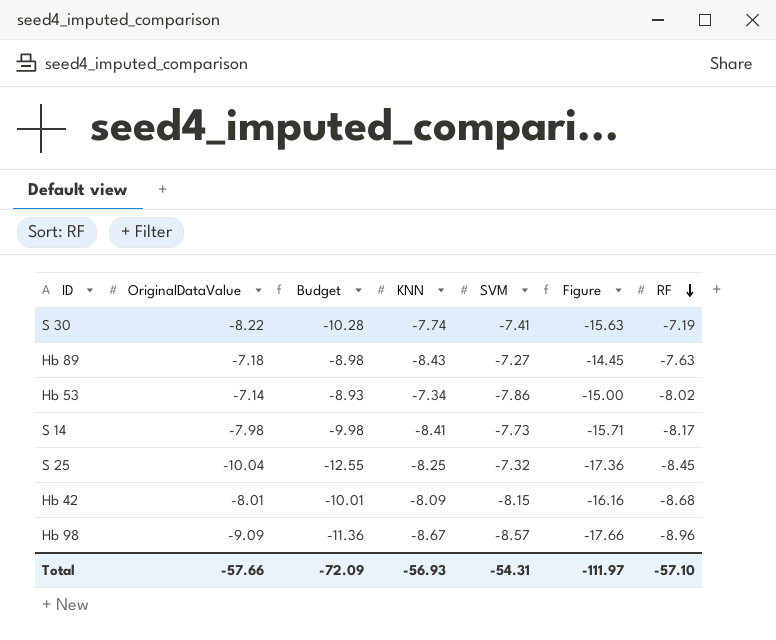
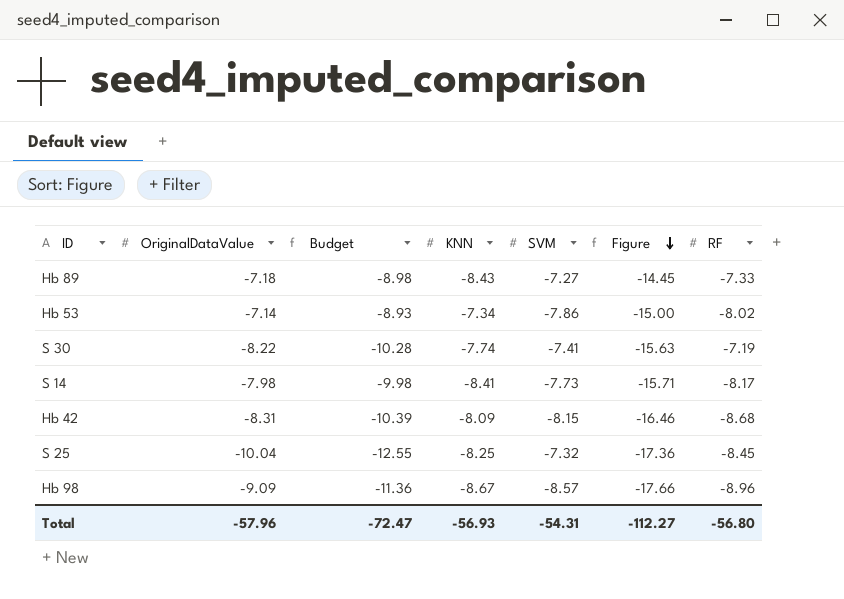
row order: RF descending -> Figure descending
Hb 89 | RF: -7.63 -> -7.33
Hb 42 | OriginalDataValue: -8.01 -> -8.31
Hb 42 | Budget: -10.01 -> -10.39
Hb 42 | Figure: -16.16 -> -16.46
Total | OriginalDataValue: -57.66 -> -57.96
Total | Budget: -72.09 -> -72.47
Total | Figure: -111.97 -> -112.27
Total | RF: -57.10 -> -56.80

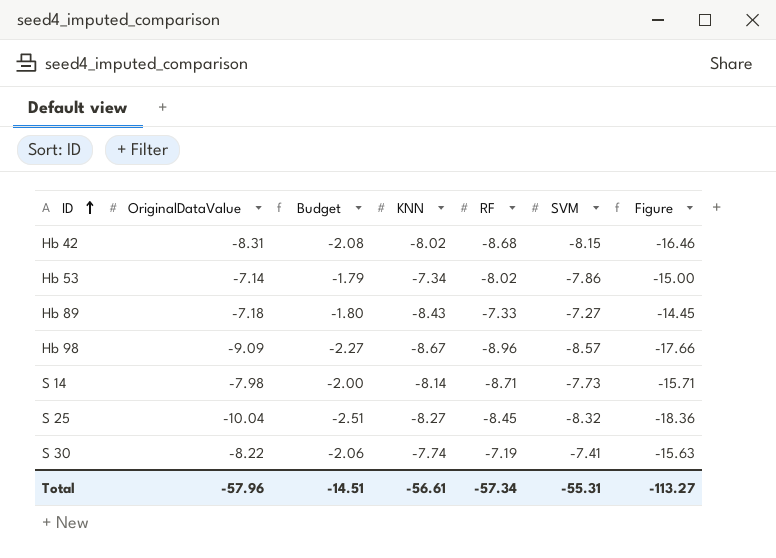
row order: Figure descending -> ID ascending
column Budget | formula: [OriginalDataValue] * 1.25 -> [OriginalDataValue] * 0.25
column RF | position: 7 -> 5
Hb 42 | KNN: -8.09 -> -8.02
S 14 | KNN: -8.41 -> -8.14
S 14 | RF: -8.17 -> -8.71
S 25 | KNN: -8.25 -> -8.27
S 25 | SVM: -7.32 -> -8.32
S 25 | Figure: -17.36 -> -18.36
Total | Budget: -72.47 -> -14.51
Total | KNN: -56.93 -> -56.61
Total | RF: -56.80 -> -57.34
Total | SVM: -54.31 -> -55.31
Total | Figure: -112.27 -> -113.27

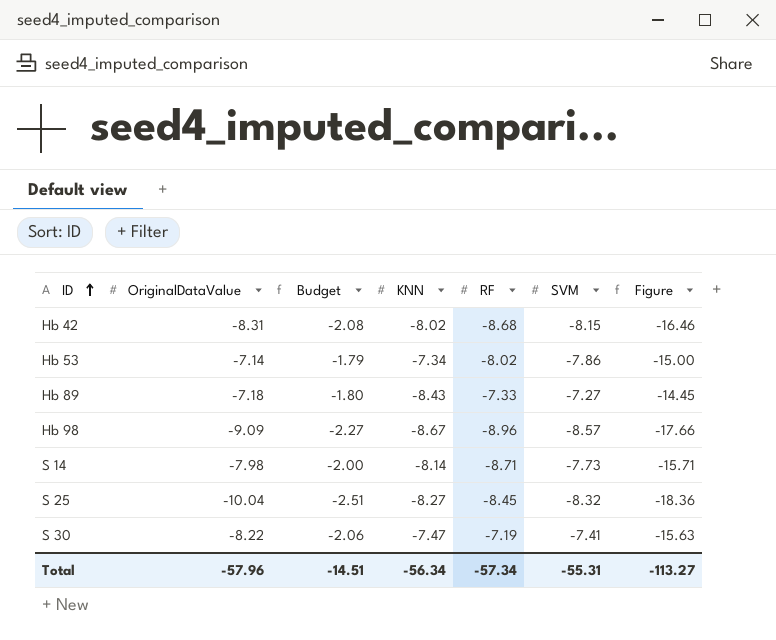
S 30 | KNN: -7.74 -> -7.47
Total | KNN: -56.61 -> -56.34

